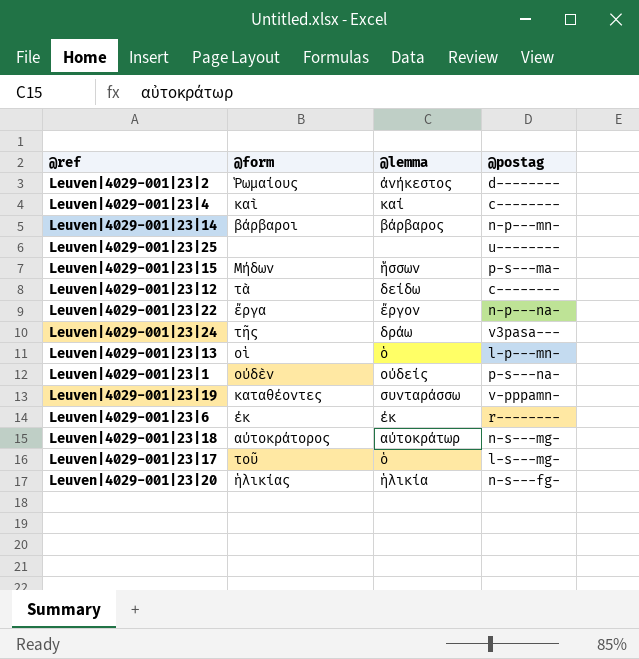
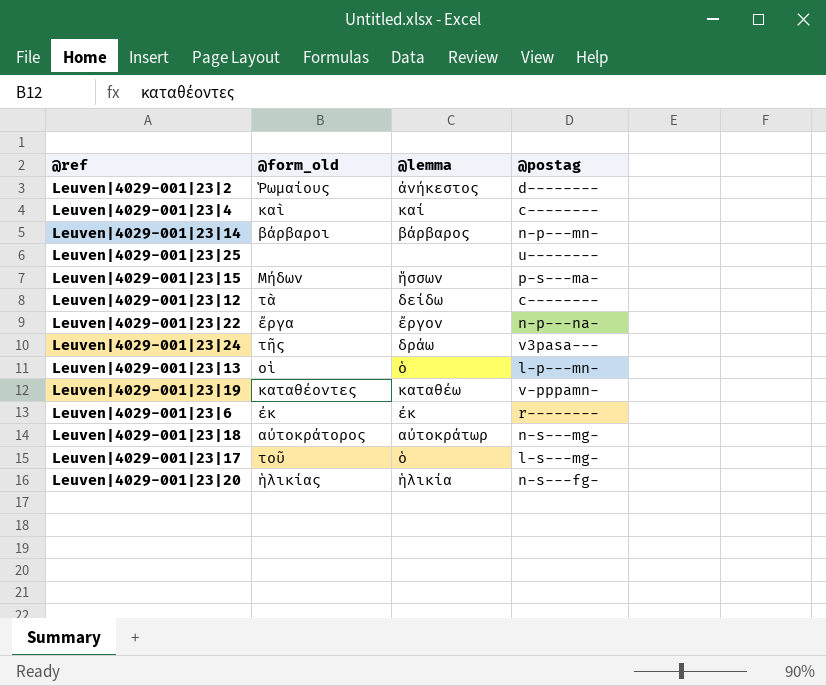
column name: @form -> @form_old
row Leuven|4029-001|23|1: οὐδὲν | οὐδείς | p-s---na- -> none
Leuven|4029-001|23|19 | @lemma: συνταράσσω -> καταθέω

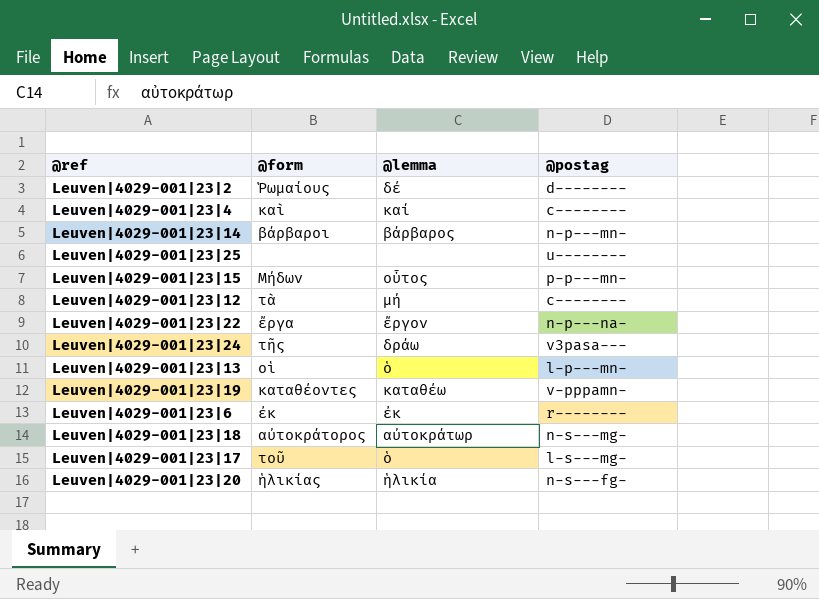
column name: @form_old -> @form
Leuven|4029-001|23|2 | @lemma: ἀνήκεστος -> δέ
Leuven|4029-001|23|15 | @lemma: ἥσσων -> οὗτος
Leuven|4029-001|23|15 | @postag: p-s---ma- -> p-p---mn-
Leuven|4029-001|23|12 | @lemma: δείδω -> μή

